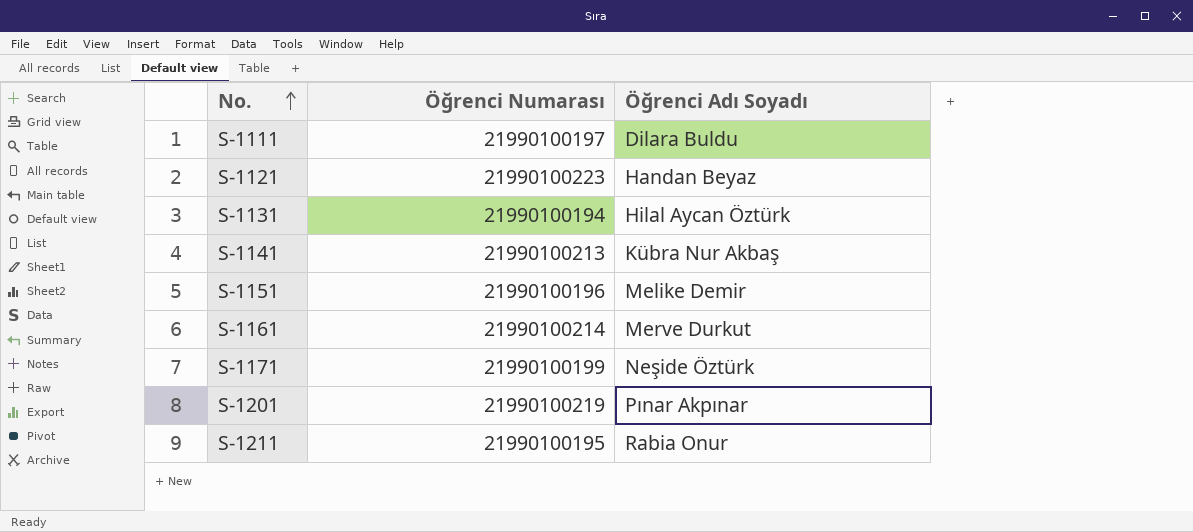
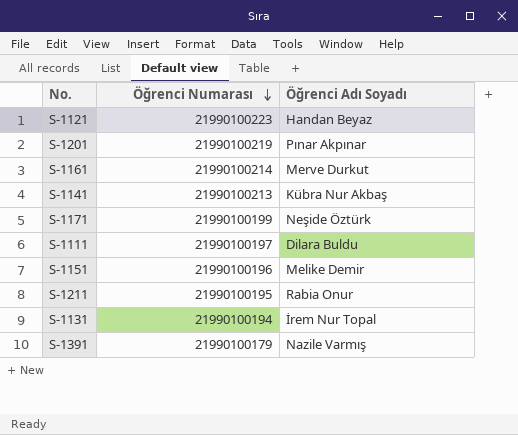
row order: No. ascending -> Öğrenci Numarası descending
S-1131 | Öğrenci Adı Soyadı: Hilal Aycan Öztürk -> İrem Nur Topal
row S-1391: none -> 21990100179 | Nazile Varmış

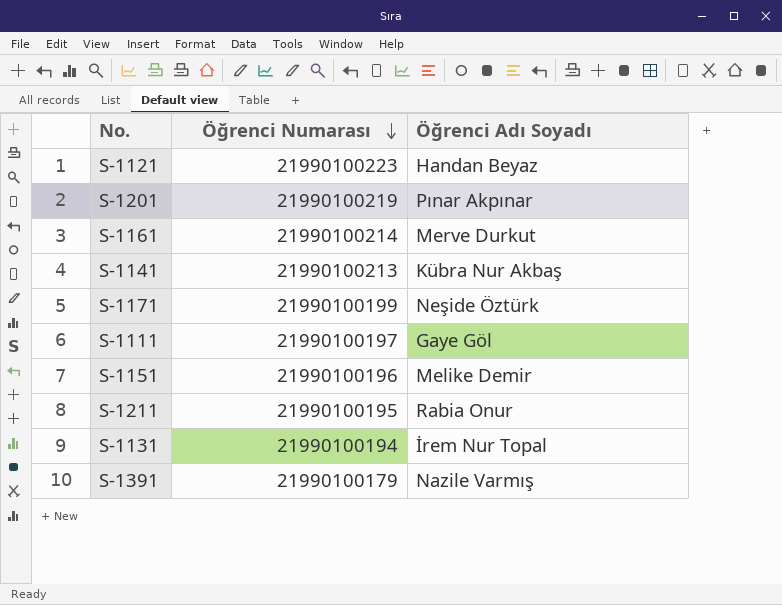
S-1111 | Öğrenci Adı Soyadı: Dilara Buldu -> Gaye Göl

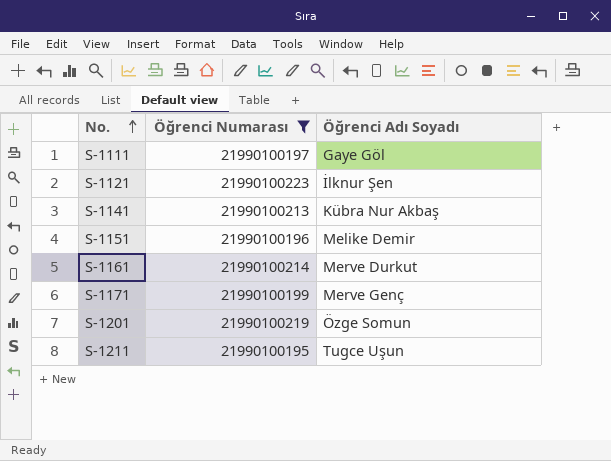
filter: none -> Öğrenci Numarası >= 21990100195
row order: Öğrenci Numarası descending -> No. ascending
S-1121 | Öğrenci Adı Soyadı: Handan Beyaz -> İlknur Şen
S-1171 | Öğrenci Adı Soyadı: Neşide Öztürk -> Merve Genç
S-1201 | Öğrenci Adı Soyadı: Pınar Akpınar -> Özge Somun
S-1211 | Öğrenci Adı Soyadı: Rabia Onur -> Tugce Uşun

